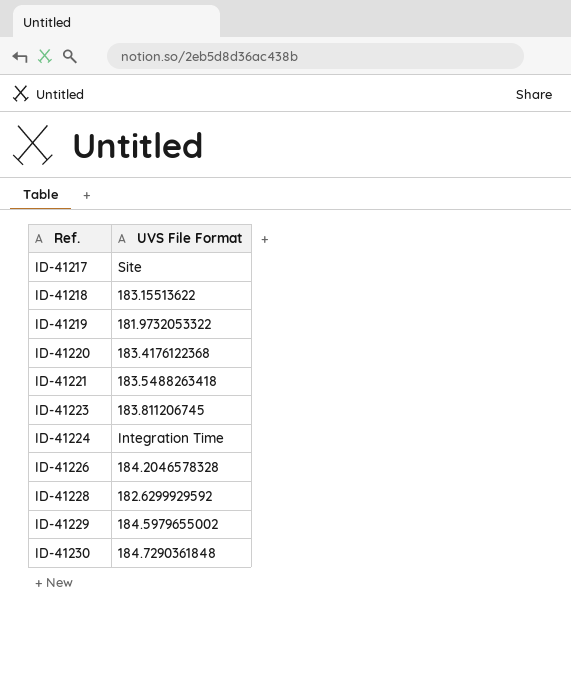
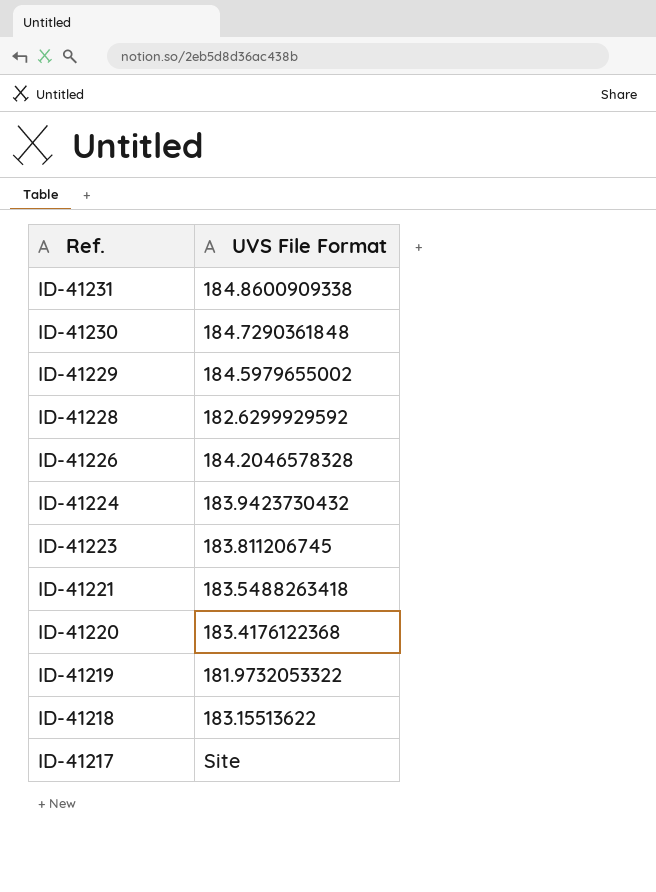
row order: Ref. ascending -> Ref. descending
row ID-41231: none -> 184.8600909338
ID-41224 | UVS File Format: Integration Time -> 183.9423730432

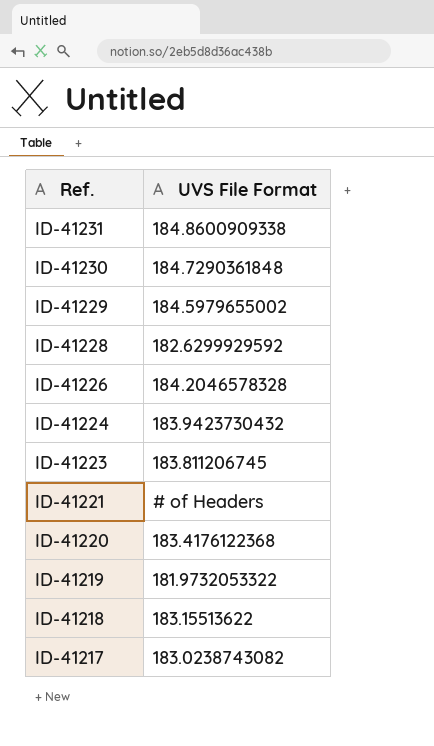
ID-41221 | UVS File Format: 183.5488263418 -> # of Headers
ID-41217 | UVS File Format: Site -> 183.0238743082

